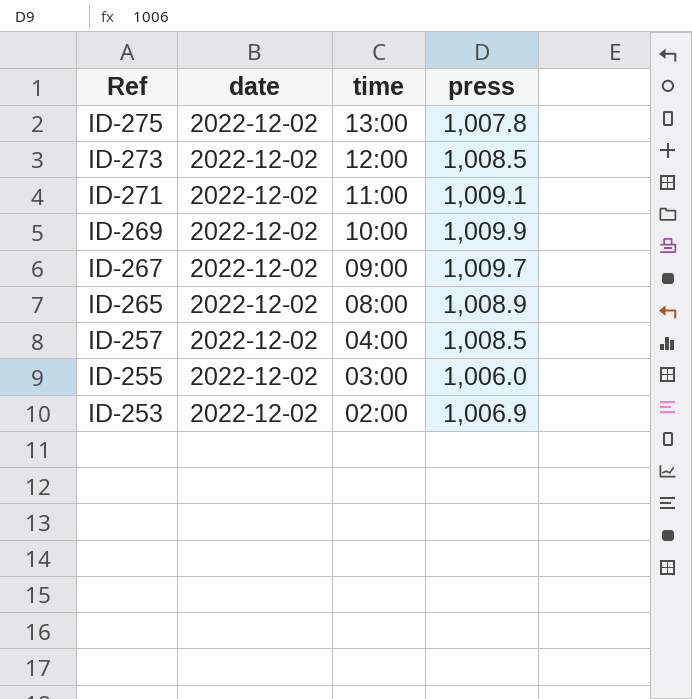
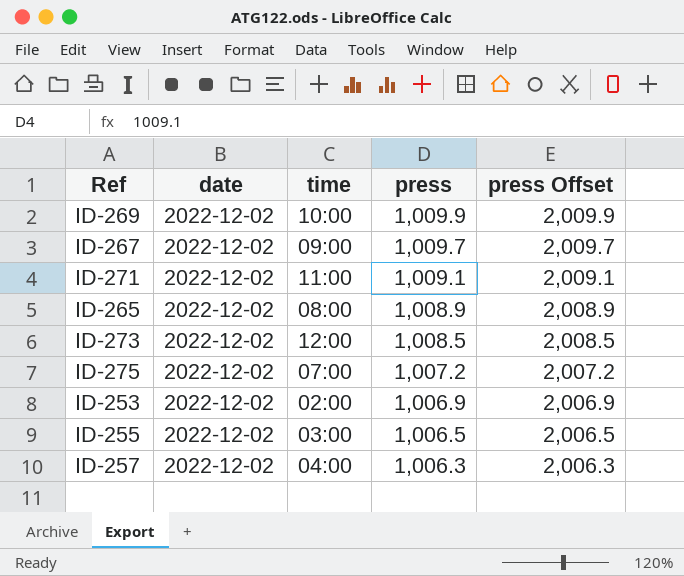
row order: Ref descending -> press descending
column press Offset | formula: none -> [press] + 1000
ID-275 | time: 13:00 -> 07:00
ID-275 | press: 1,007.8 -> 1,007.2
ID-255 | press: 1,006.0 -> 1,006.5
ID-257 | press: 1,008.5 -> 1,006.3

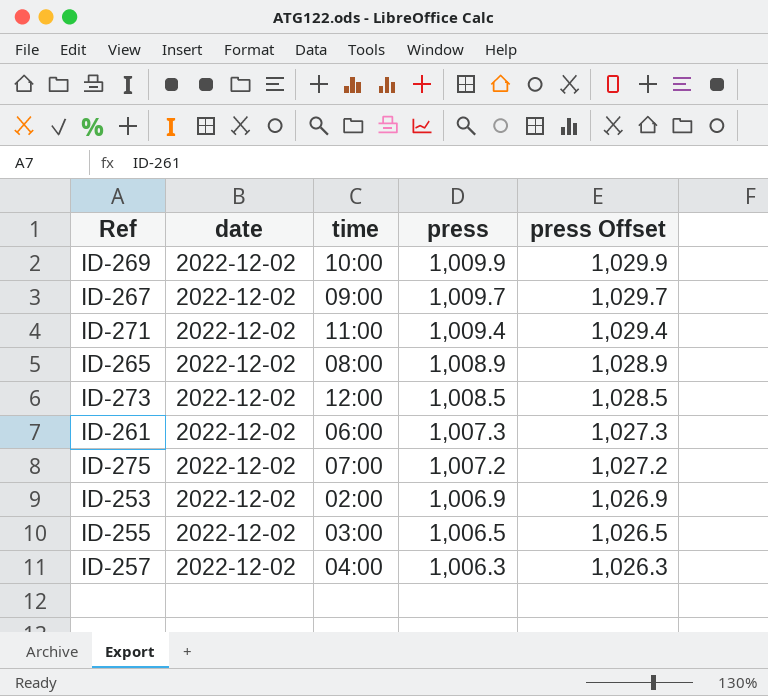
column press Offset | formula: [press] + 1000 -> [press] + 20
ID-271 | press: 1,009.1 -> 1,009.4
row ID-261: none -> 2022-12-02 | 06:00 | 1,007.3 | 1,027.3

